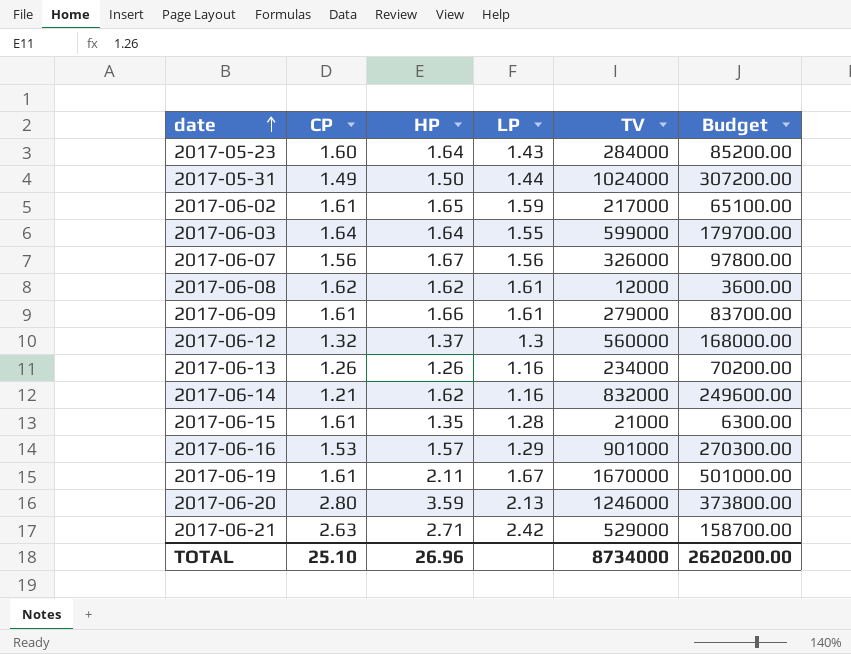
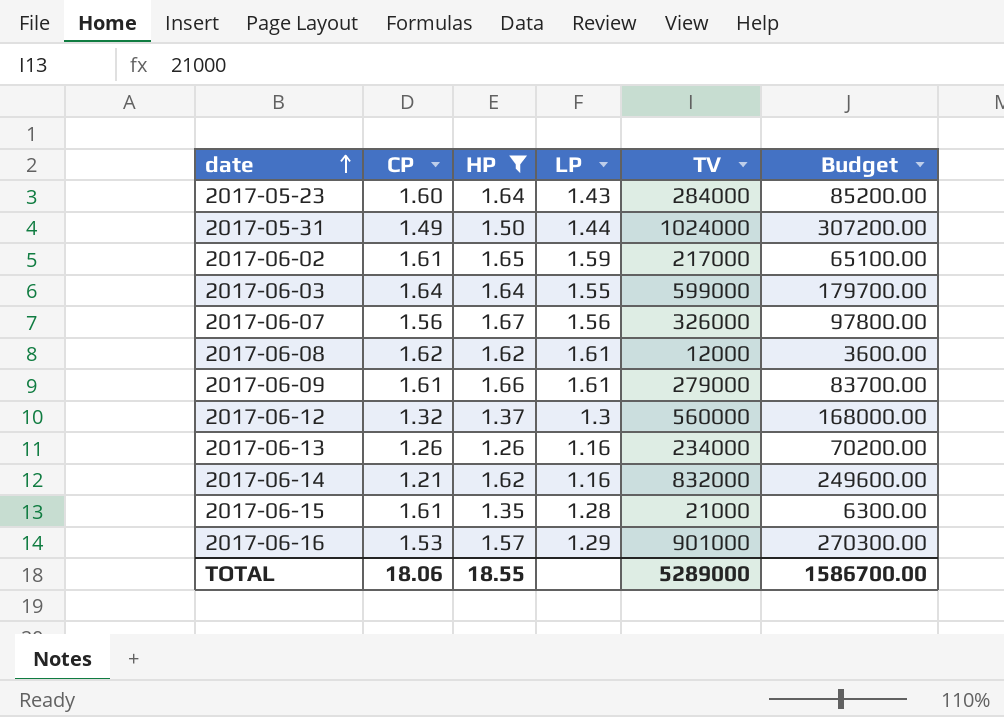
filter: none -> HP <= 1.67
TOTAL | CP: 25.10 -> 18.06
TOTAL | HP: 26.96 -> 18.55
TOTAL | TV: 8734000 -> 5289000
TOTAL | Budget: 2620200.00 -> 1586700.00

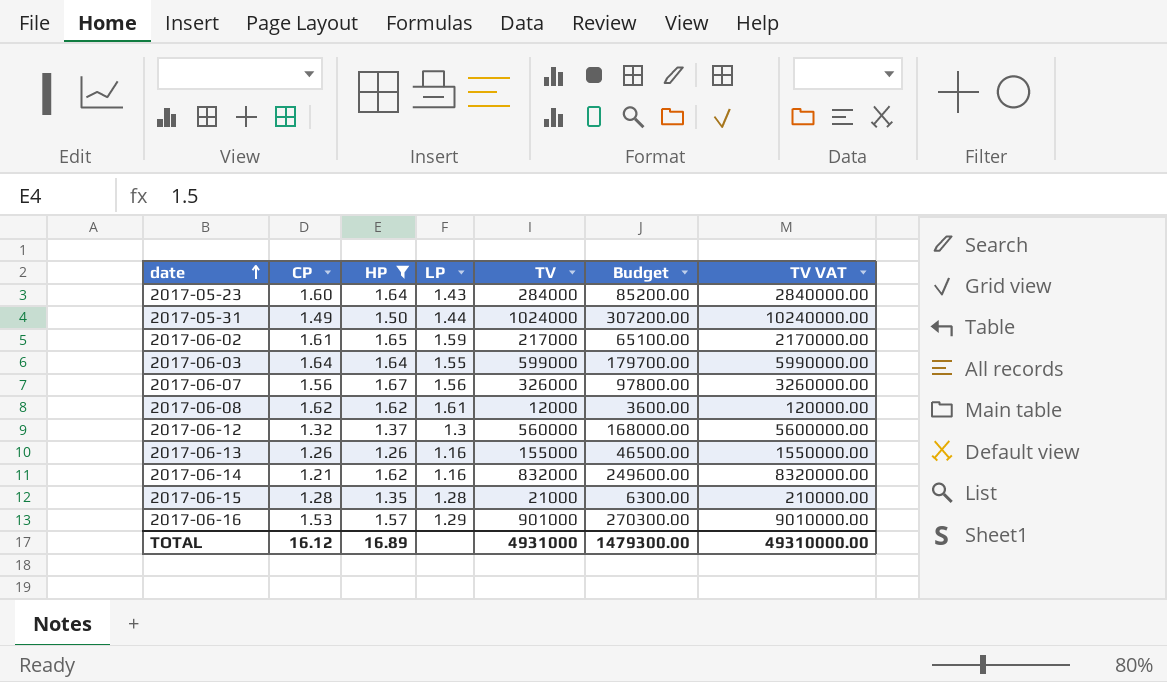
column TV VAT | formula: none -> [TV] * 10
row 2017-06-09: 1.61 | 1.66 | 1.61 | 279000 | 83700.00 -> none
2017-06-13 | TV: 234000 -> 155000
2017-06-13 | Budget: 70200.00 -> 46500.00
2017-06-15 | CP: 1.61 -> 1.28
TOTAL | CP: 18.06 -> 16.12
TOTAL | HP: 18.55 -> 16.89
TOTAL | TV: 5289000 -> 4931000
TOTAL | Budget: 1586700.00 -> 1479300.00

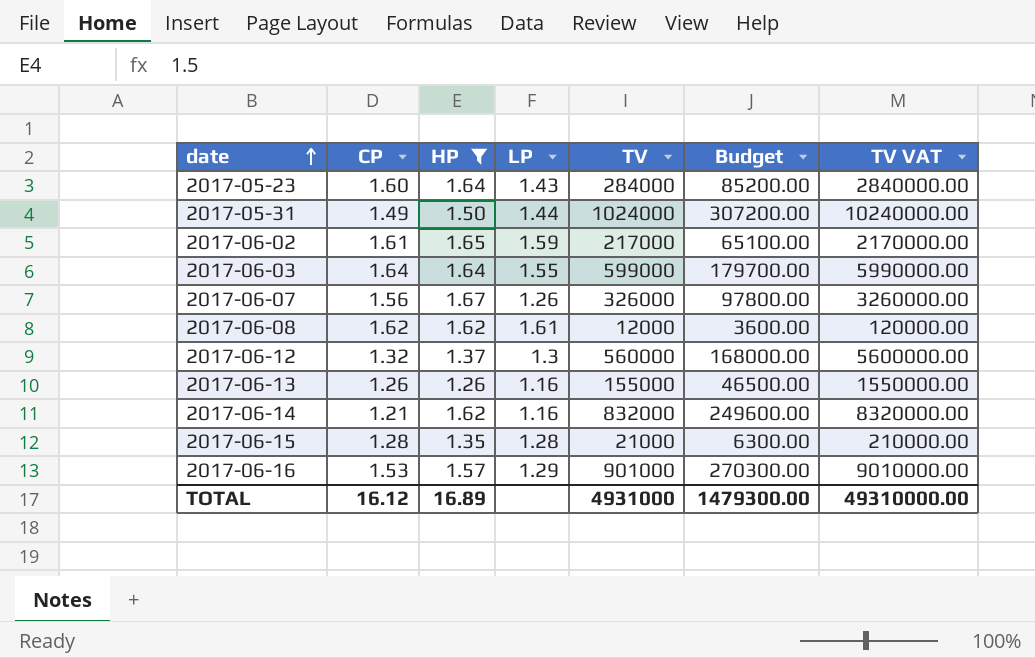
2017-06-07 | LP: 1.56 -> 1.26

